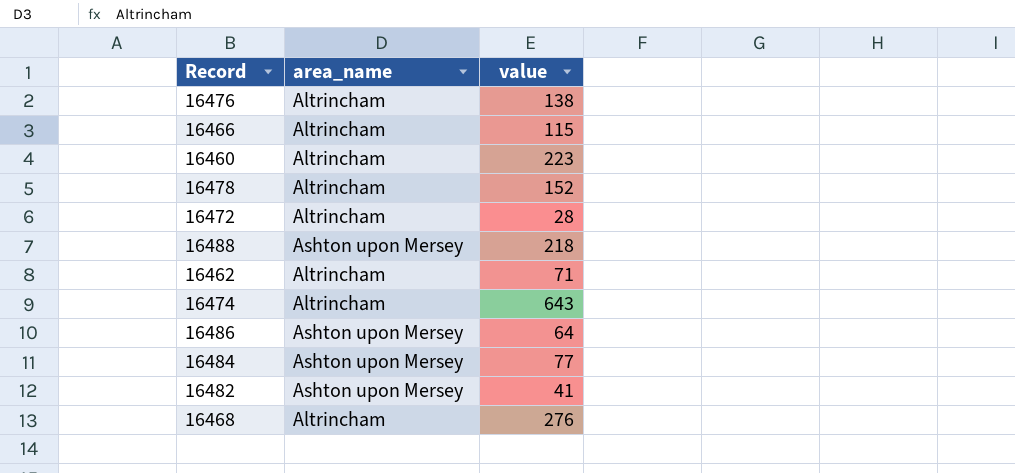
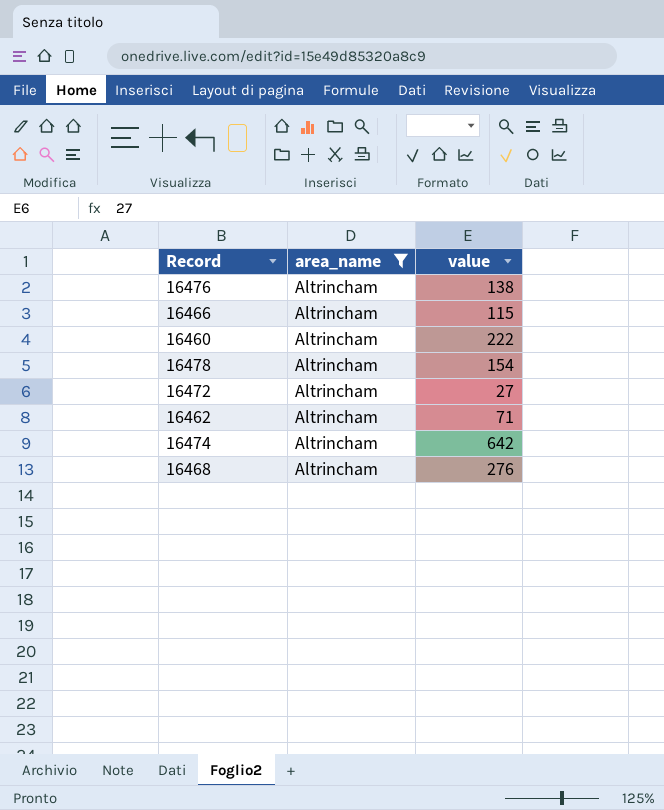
filter: none -> area_name = Altrincham
16460 | value: 223 -> 222
16478 | value: 152 -> 154
16472 | value: 28 -> 27
16474 | value: 643 -> 642

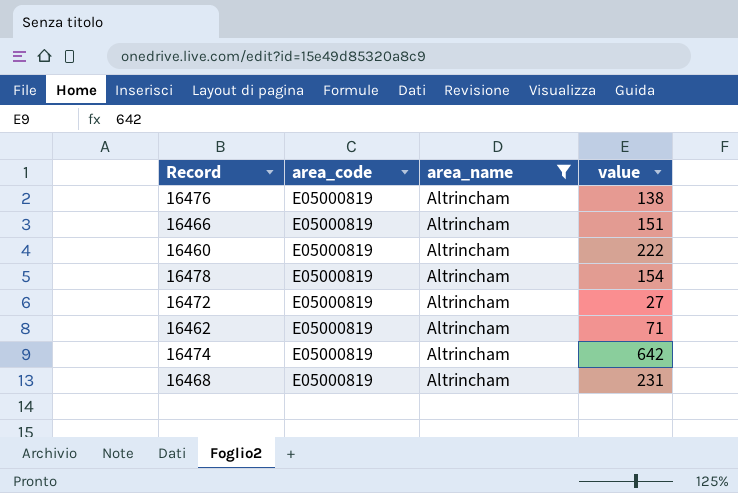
column area_code | position: none -> 2
16466 | value: 115 -> 151
16468 | value: 276 -> 231

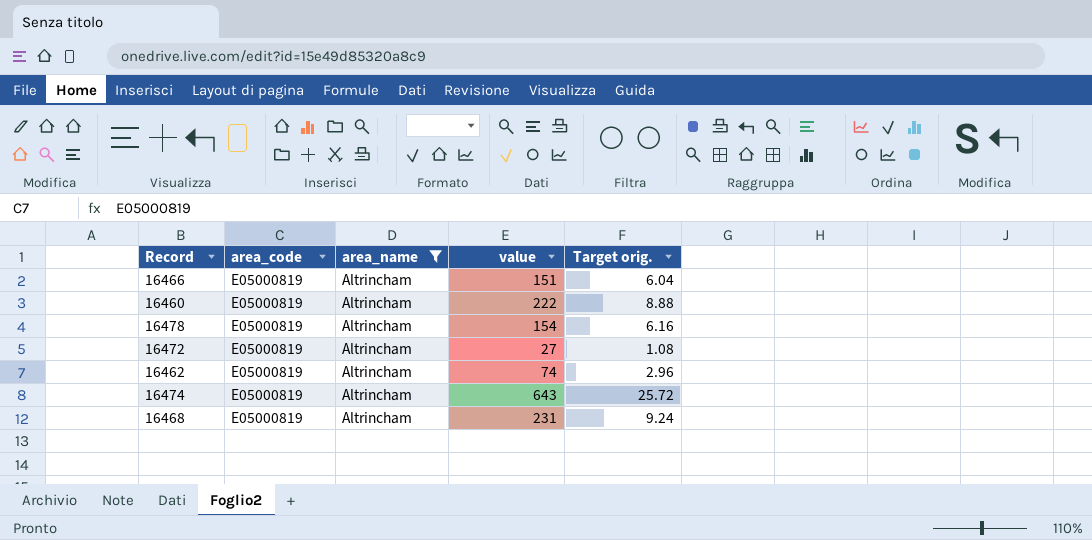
column Target orig. | formula: none -> [value] * 0.04
row 16476: E05000819 | Altrincham | 138 -> none
16462 | value: 71 -> 74
16474 | value: 642 -> 643

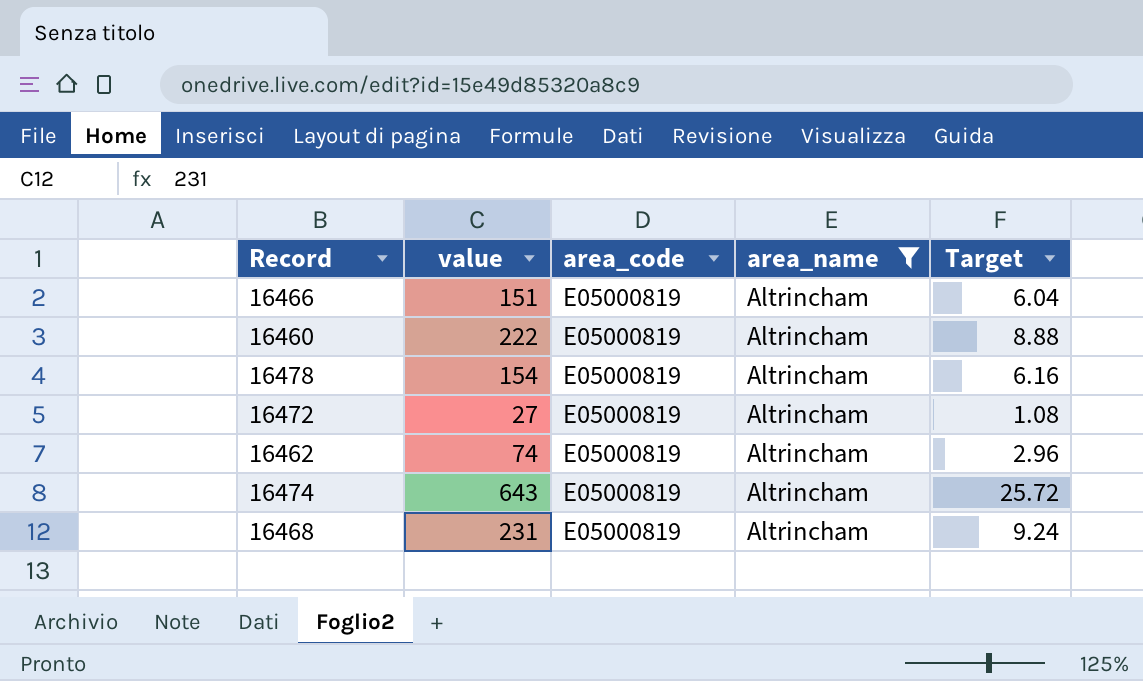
column value | position: 4 -> 2
column name: Target orig. -> Target

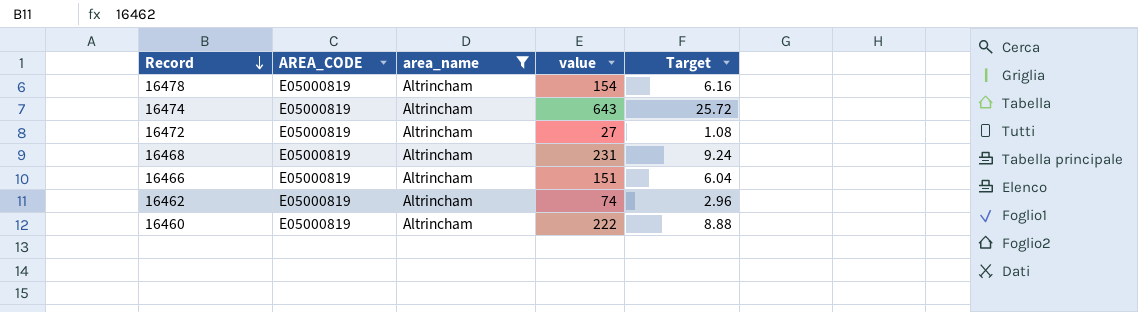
row order: none -> Record descending
column name: area_code -> AREA_CODE
column value | position: 2 -> 4

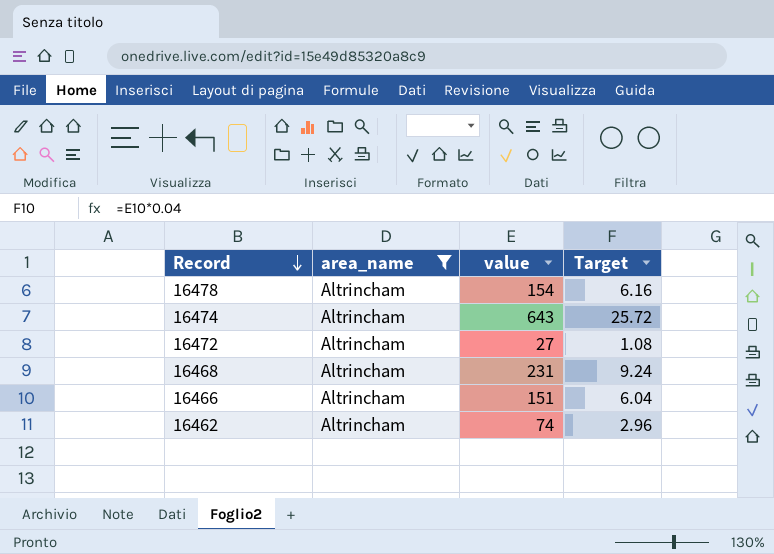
column AREA_CODE | position: 2 -> none
row 16460: E05000819 | Altrincham | 222 | 8.88 -> none

